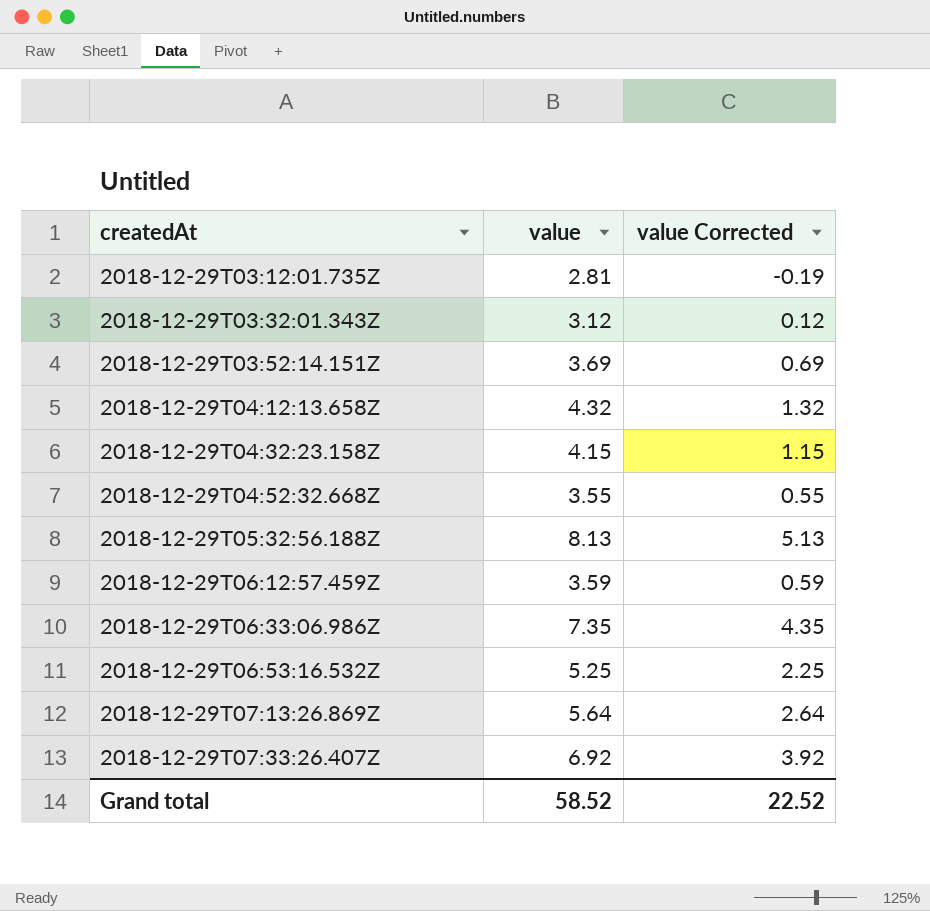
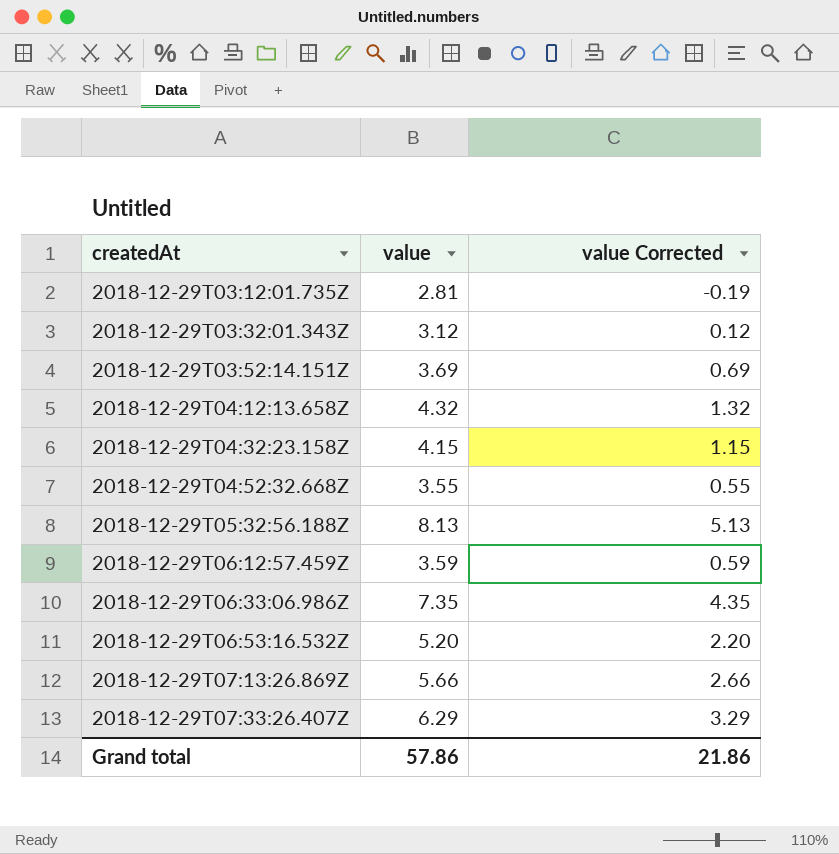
2018-12-29T06:53:16.532Z | value: 5.25 -> 5.20
2018-12-29T06:53:16.532Z | value Corrected: 2.25 -> 2.20
2018-12-29T07:13:26.869Z | value: 5.64 -> 5.66
2018-12-29T07:13:26.869Z | value Corrected: 2.64 -> 2.66
2018-12-29T07:33:26.407Z | value: 6.92 -> 6.29
2018-12-29T07:33:26.407Z | value Corrected: 3.92 -> 3.29
Grand total | value: 58.52 -> 57.86
Grand total | value Corrected: 22.52 -> 21.86

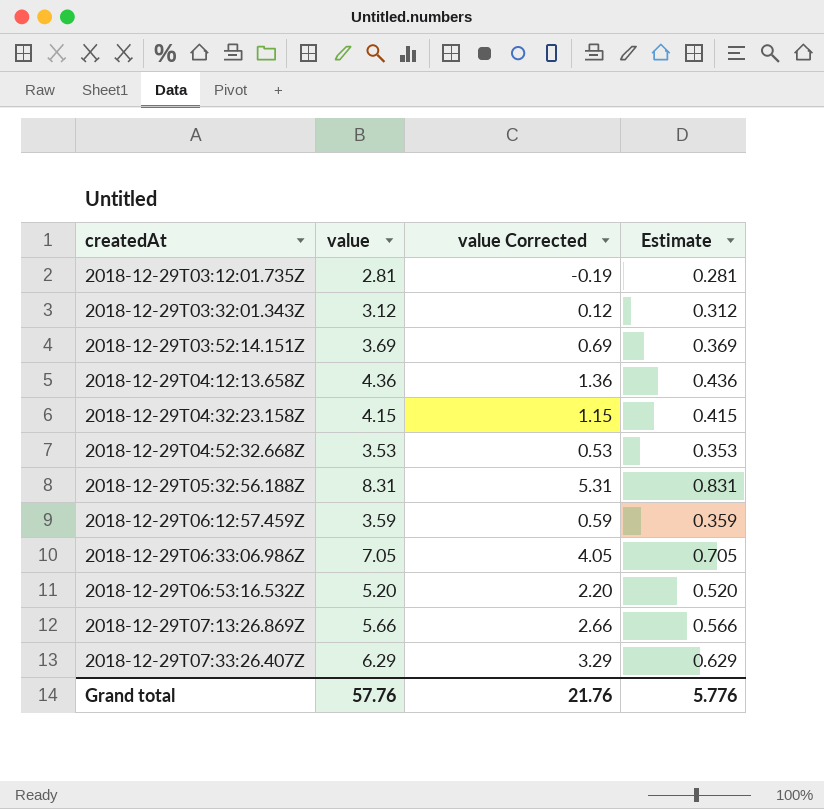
column Estimate | formula: none -> [value] * 0.1
2018-12-29T04:12:13.658Z | value: 4.32 -> 4.36
2018-12-29T04:12:13.658Z | value Corrected: 1.32 -> 1.36
2018-12-29T04:52:32.668Z | value: 3.55 -> 3.53
2018-12-29T04:52:32.668Z | value Corrected: 0.55 -> 0.53
2018-12-29T05:32:56.188Z | value: 8.13 -> 8.31
2018-12-29T05:32:56.188Z | value Corrected: 5.13 -> 5.31
2018-12-29T06:33:06.986Z | value: 7.35 -> 7.05
2018-12-29T06:33:06.986Z | value Corrected: 4.35 -> 4.05
Grand total | value: 57.86 -> 57.76
Grand total | value Corrected: 21.86 -> 21.76

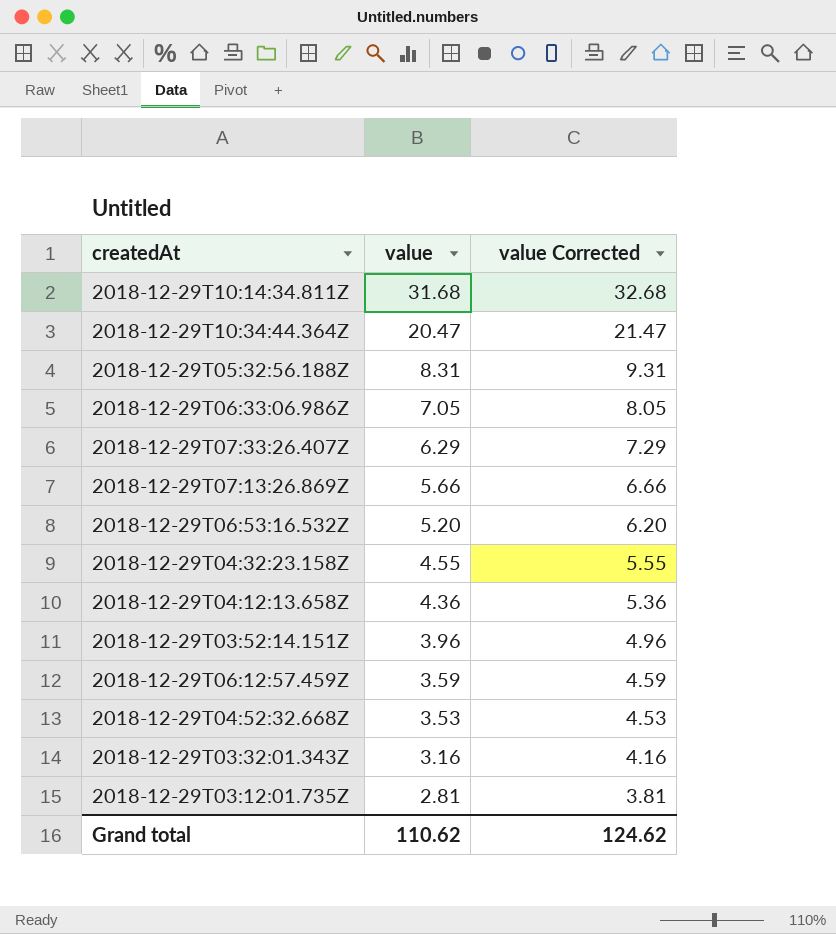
row order: createdAt ascending -> value descending
column Estimate | formula: [value] * 0.1 -> none
column value Corrected | formula: [value] - 3 -> [value] + 1
row 2018-12-29T10:14:34.811Z: none -> 31.68 | 32.68
row 2018-12-29T10:34:44.364Z: none -> 20.47 | 21.47
2018-12-29T04:32:23.158Z | value: 4.15 -> 4.55
2018-12-29T03:52:14.151Z | value: 3.69 -> 3.96
2018-12-29T03:32:01.343Z | value: 3.12 -> 3.16
Grand total | value: 57.76 -> 110.62
Grand total | value Corrected: 21.76 -> 124.62

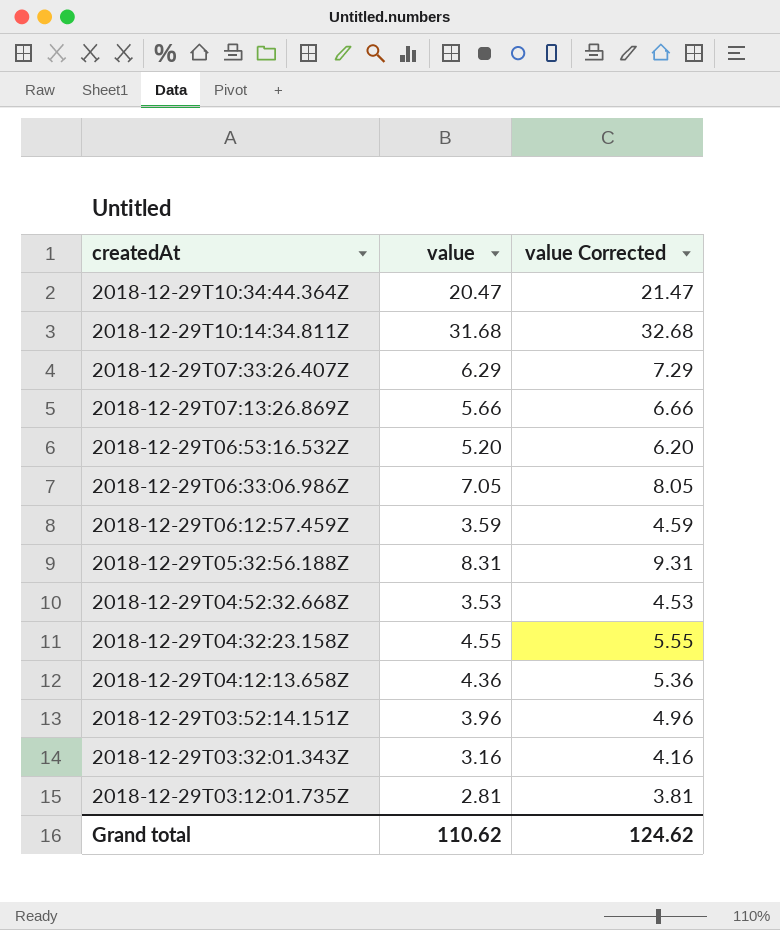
row order: value descending -> createdAt descending

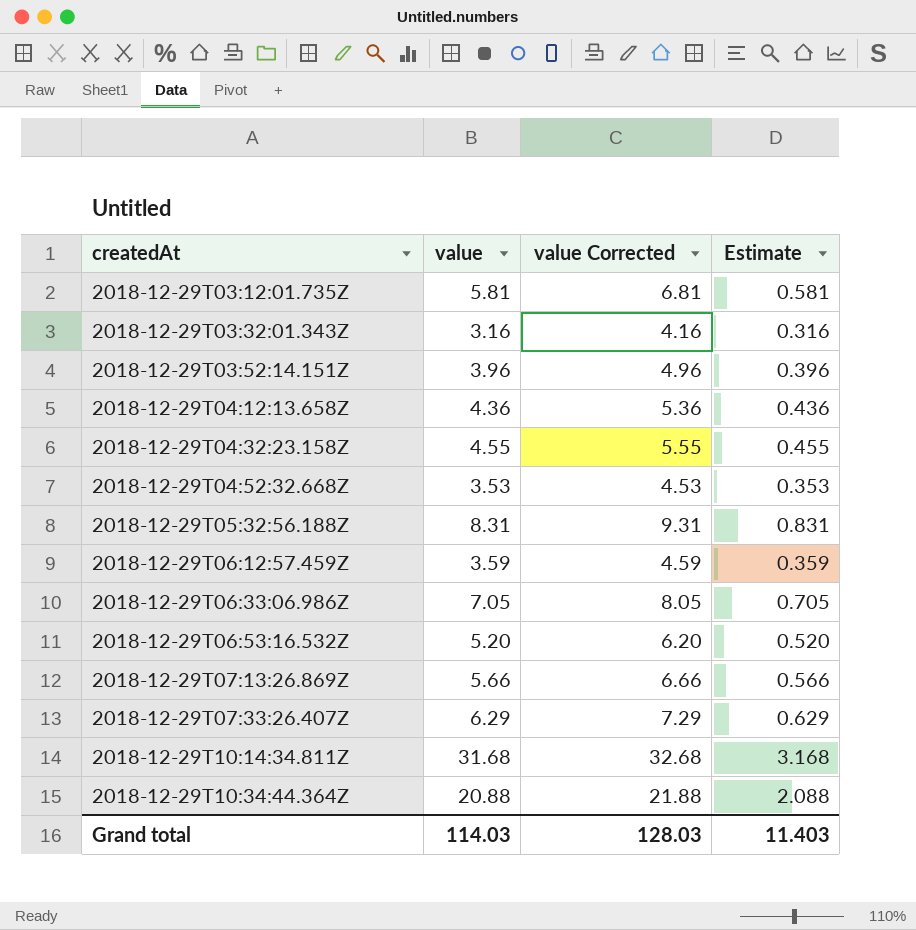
row order: createdAt descending -> createdAt ascending
column Estimate | formula: none -> [value] * 0.1
2018-12-29T03:12:01.735Z | value: 2.81 -> 5.81
2018-12-29T03:12:01.735Z | value Corrected: 3.81 -> 6.81
2018-12-29T10:34:44.364Z | value: 20.47 -> 20.88
2018-12-29T10:34:44.364Z | value Corrected: 21.47 -> 21.88
Grand total | value: 110.62 -> 114.03
Grand total | value Corrected: 124.62 -> 128.03

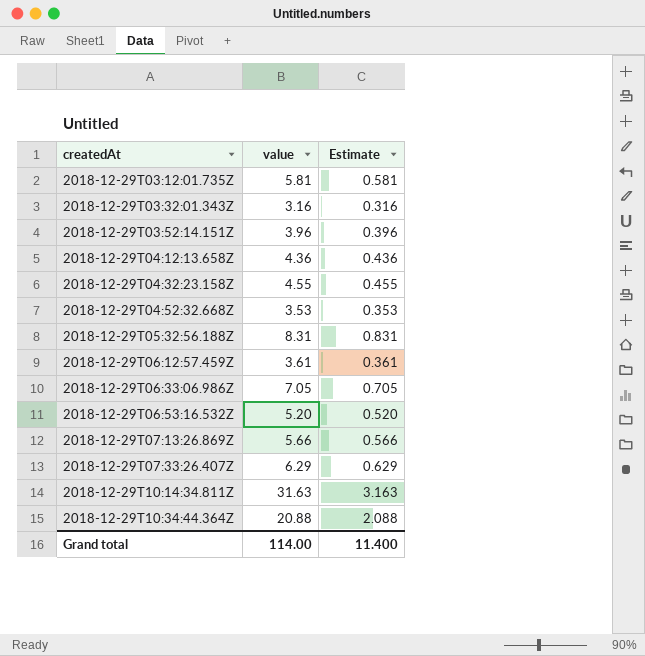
column value Corrected | formula: [value] + 1 -> none
2018-12-29T06:12:57.459Z | value: 3.59 -> 3.61
2018-12-29T06:12:57.459Z | Estimate: 0.359 -> 0.361
2018-12-29T10:14:34.811Z | value: 31.68 -> 31.63
2018-12-29T10:14:34.811Z | Estimate: 3.168 -> 3.163
Grand total | value: 114.03 -> 114.00
Grand total | Estimate: 11.403 -> 11.400

